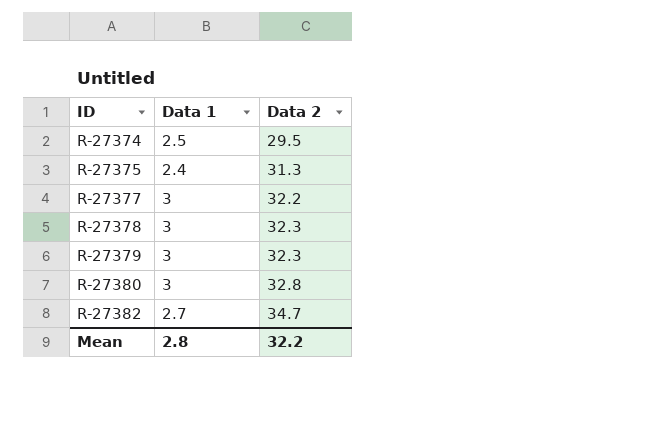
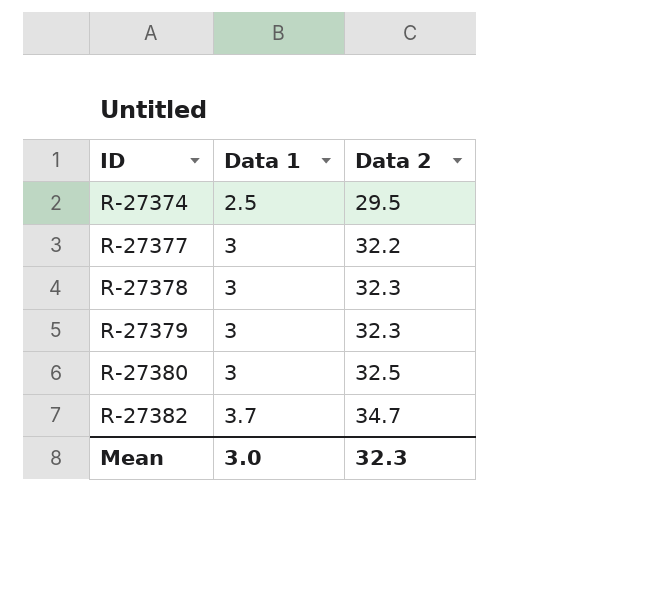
row R-27375: 2.4 | 31.3 -> none
R-27380 | Data 2: 32.8 -> 32.5
R-27382 | Data 1: 2.7 -> 3.7
Mean | Data 1: 2.8 -> 3.0
Mean | Data 2: 32.2 -> 32.3

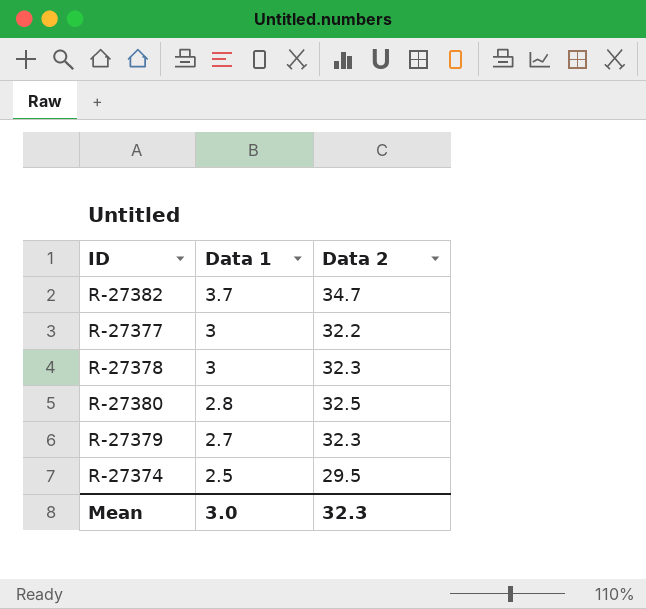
row order: ID ascending -> Data 1 descending
R-27380 | Data 1: 3 -> 2.8
R-27379 | Data 1: 3 -> 2.7

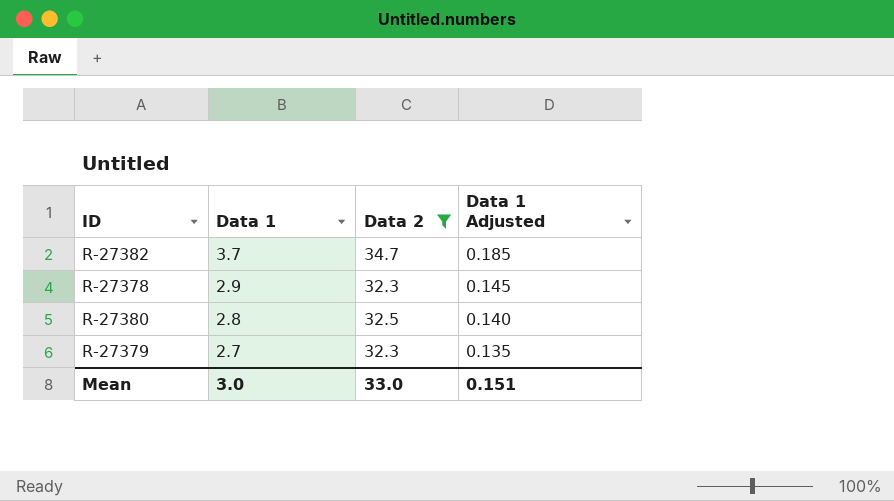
filter: none -> Data 2 >= 32.3
column Data 1 Adjusted | formula: none -> [Data 1] * 0.05
R-27378 | Data 1: 3 -> 2.9
Mean | Data 2: 32.3 -> 33.0

